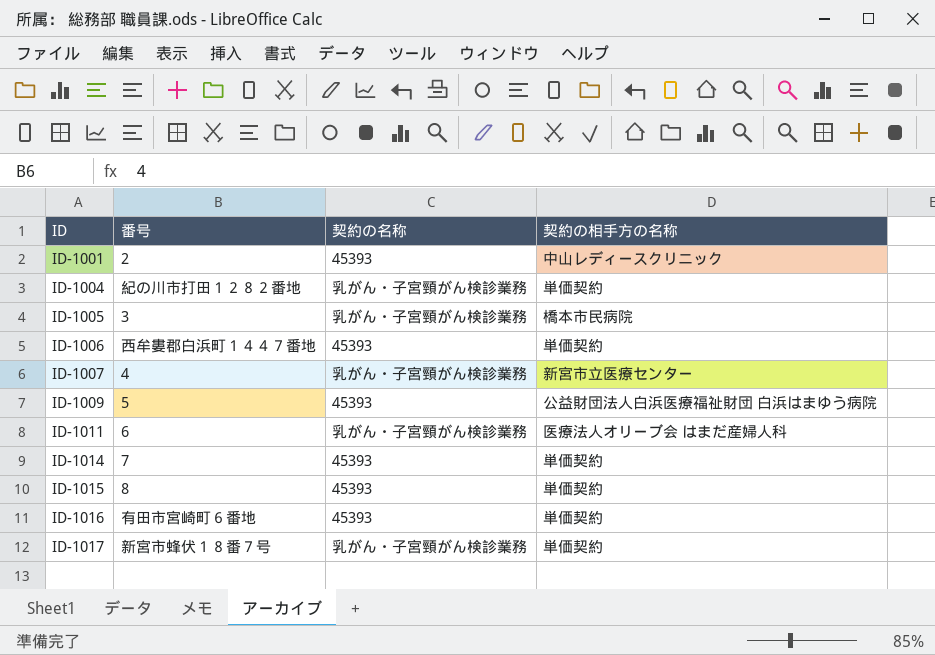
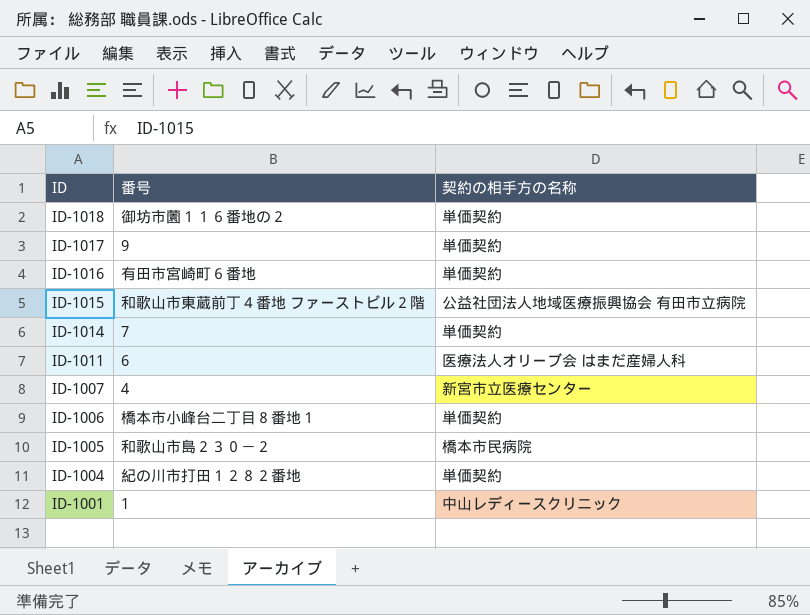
row order: ID ascending -> ID descending
column 契約の名称 | position: 3 -> none
row ID-1009: 5 | 45393 | 公益財団法人白浜医療福祉財団 白浜はまゆう病院 -> none
row ID-1018: none -> 御坊市薗１１６番地の２ | 単価契約
ID-1017 | 番号: 新宮市蜂伏１８番７号 -> 9
ID-1015 | 番号: 8 -> 和歌山市東蔵前丁４番地 ファーストビル２階
ID-1015 | 契約の相手方の名称: 単価契約 -> 公益社団法人地域医療振興協会 有田市立病院
ID-1006 | 番号: 西牟婁郡白浜町１４４７番地 -> 橋本市小峰台二丁目８番地１
ID-1005 | 番号: 3 -> 和歌山市島２３０－２
ID-1001 | 番号: 2 -> 1

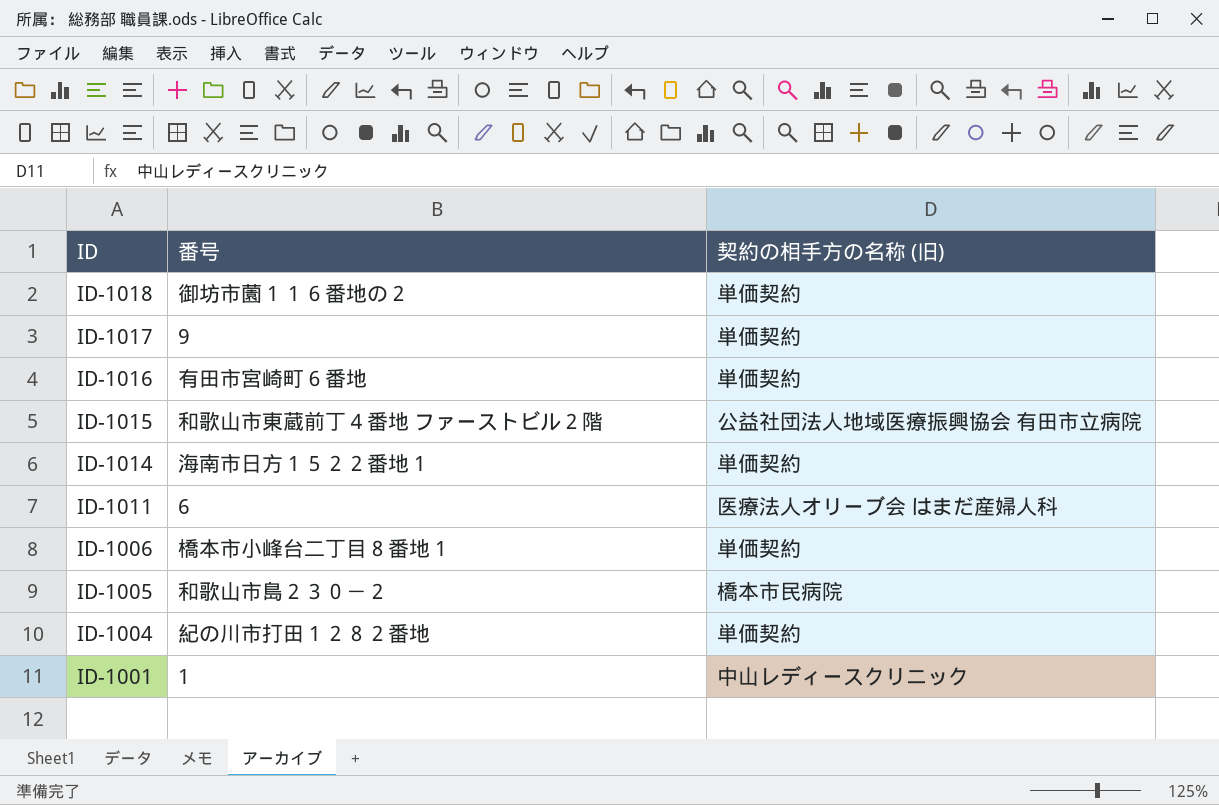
column name: 契約の相手方の名称 -> 契約の相手方の名称 (旧)
row ID-1007: 4 | 新宮市立医療センター -> none
ID-1014 | 番号: 7 -> 海南市日方１５２２番地１

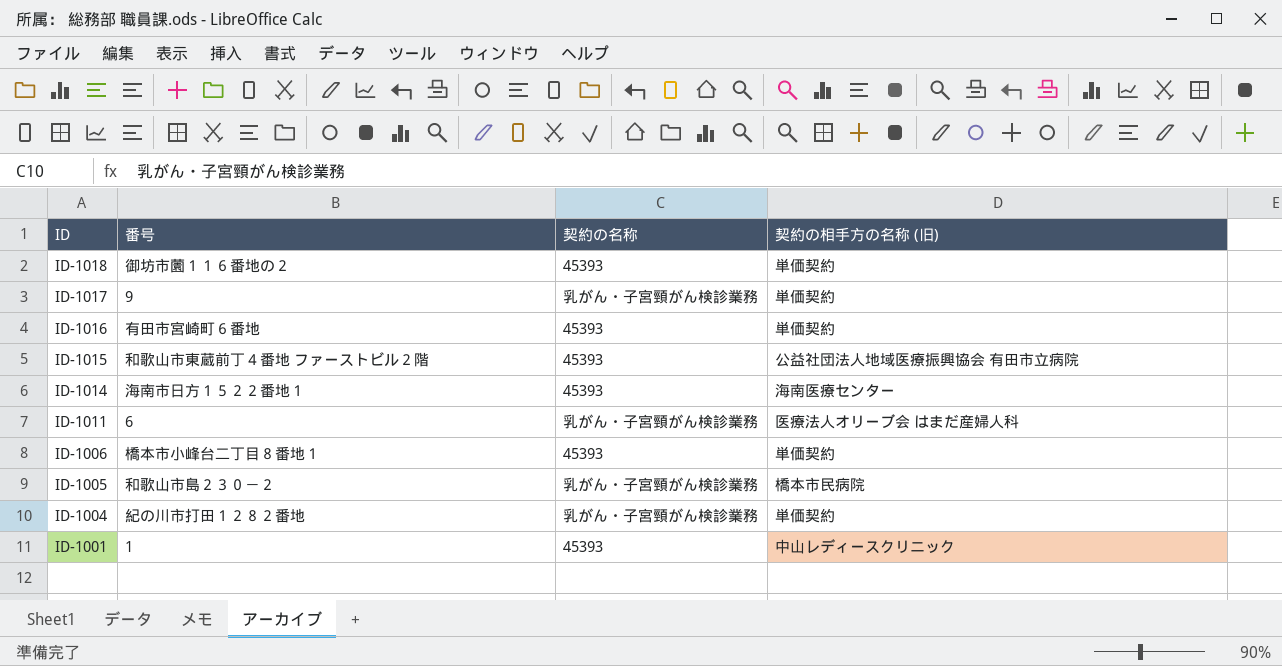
column 契約の名称 | position: none -> 3
ID-1014 | 契約の相手方の名称 (旧): 単価契約 -> 海南医療センター

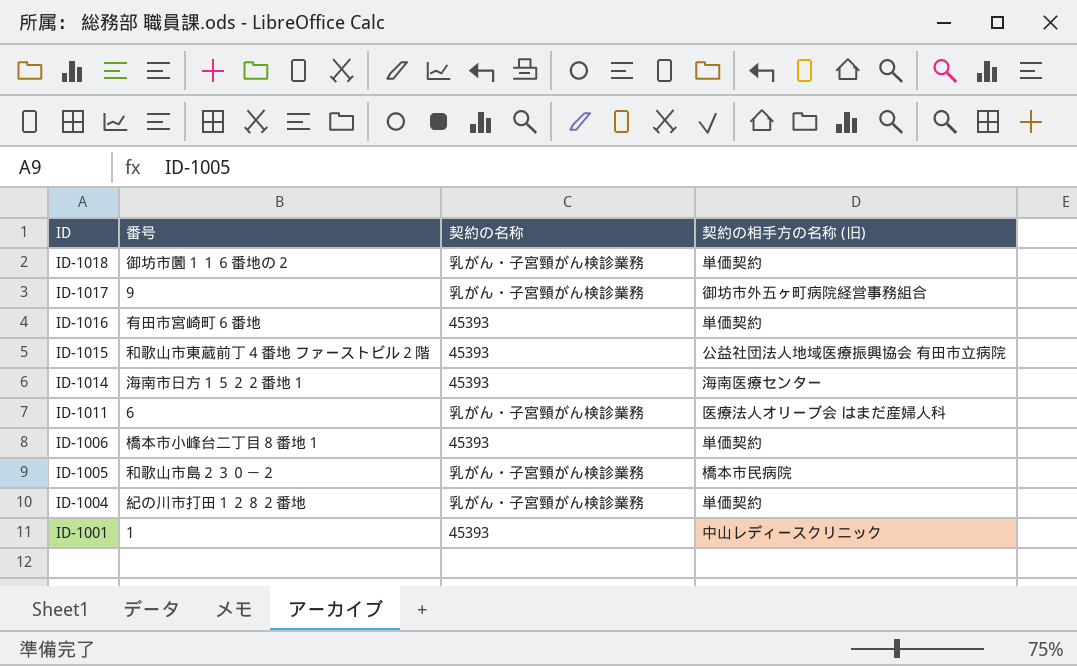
ID-1018 | 契約の名称: 45393 -> 乳がん・子宮頸がん検診業務
ID-1017 | 契約の相手方の名称 (旧): 単価契約 -> 御坊市外五ヶ町病院経営事務組合

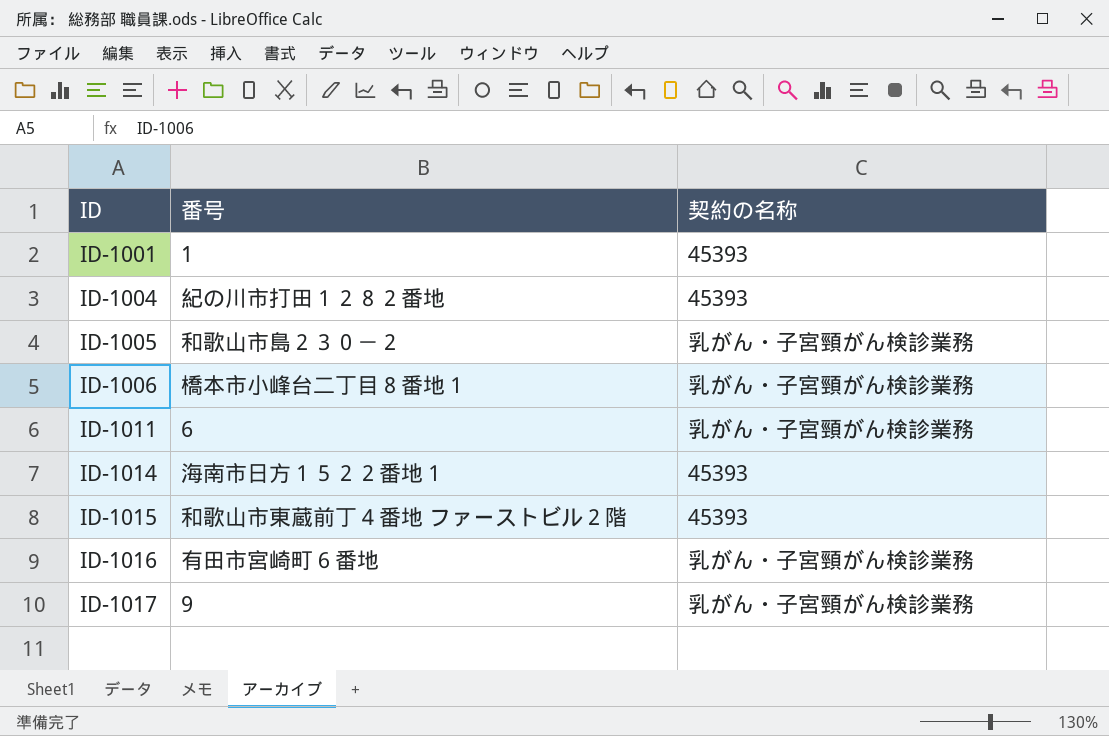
row order: ID descending -> ID ascending
column 契約の相手方の名称 (旧) | position: 4 -> none
row ID-1018: 御坊市薗１１６番地の２ | 乳がん・子宮頸がん検診業務 | 単価契約 -> none
ID-1004 | 契約の名称: 乳がん・子宮頸がん検診業務 -> 45393
ID-1006 | 契約の名称: 45393 -> 乳がん・子宮頸がん検診業務
ID-1016 | 契約の名称: 45393 -> 乳がん・子宮頸がん検診業務

